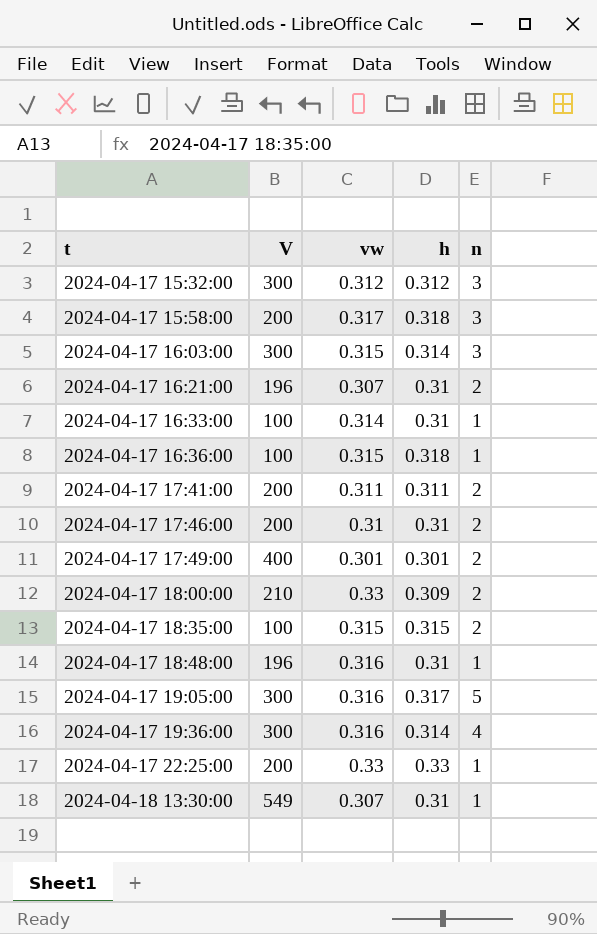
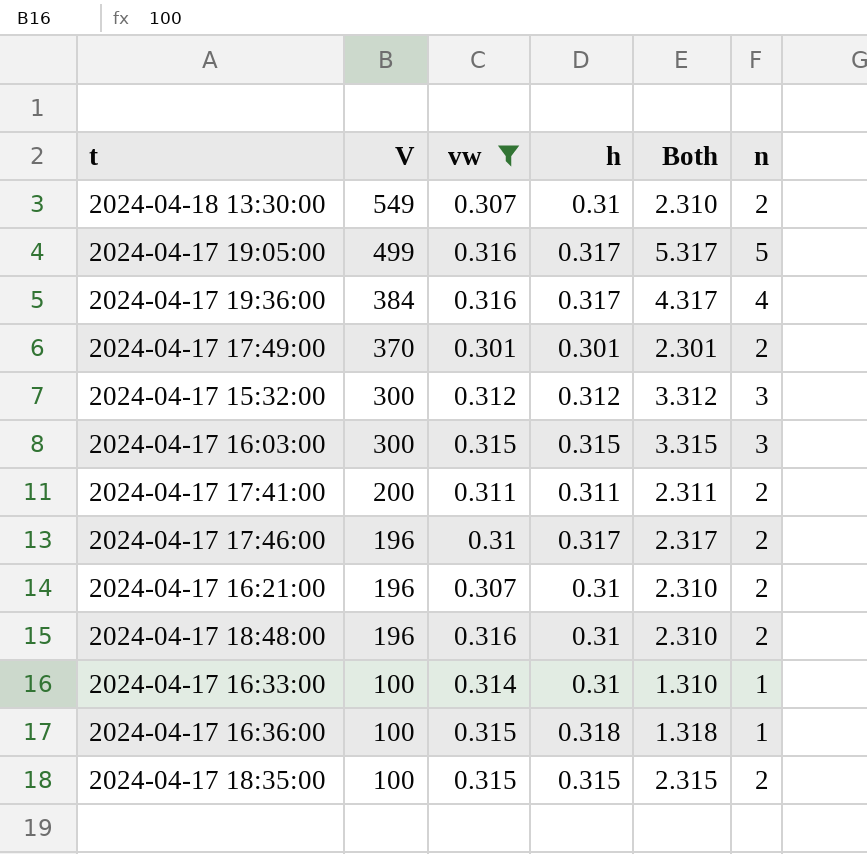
filter: none -> vw <= 0.316
row order: t ascending -> V descending
column Both | formula: none -> [h] + [n]
2024-04-18 13:30:00 | n: 1 -> 2
2024-04-17 19:05:00 | V: 300 -> 499
2024-04-17 19:36:00 | V: 300 -> 384
2024-04-17 19:36:00 | h: 0.314 -> 0.317
2024-04-17 17:49:00 | V: 400 -> 370
2024-04-17 16:03:00 | h: 0.314 -> 0.315
2024-04-17 17:46:00 | V: 200 -> 196
2024-04-17 17:46:00 | h: 0.31 -> 0.317
2024-04-17 18:48:00 | n: 1 -> 2

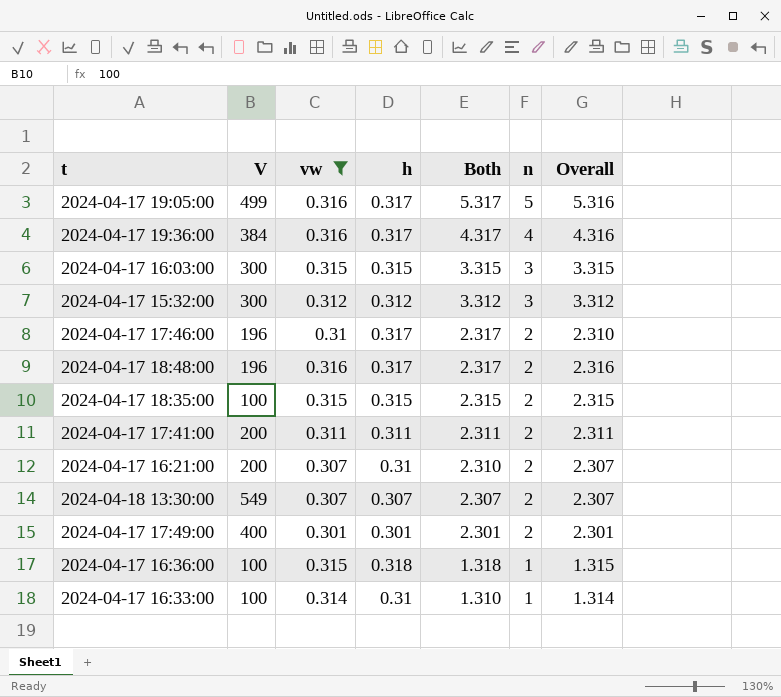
row order: V descending -> Both descending
column Overall | formula: none -> [vw] + [n]
2024-04-17 18:48:00 | h: 0.31 -> 0.317
2024-04-17 18:48:00 | Both: 2.310 -> 2.317
2024-04-17 16:21:00 | V: 196 -> 200
2024-04-18 13:30:00 | h: 0.31 -> 0.307
2024-04-18 13:30:00 | Both: 2.310 -> 2.307
2024-04-17 17:49:00 | V: 370 -> 400

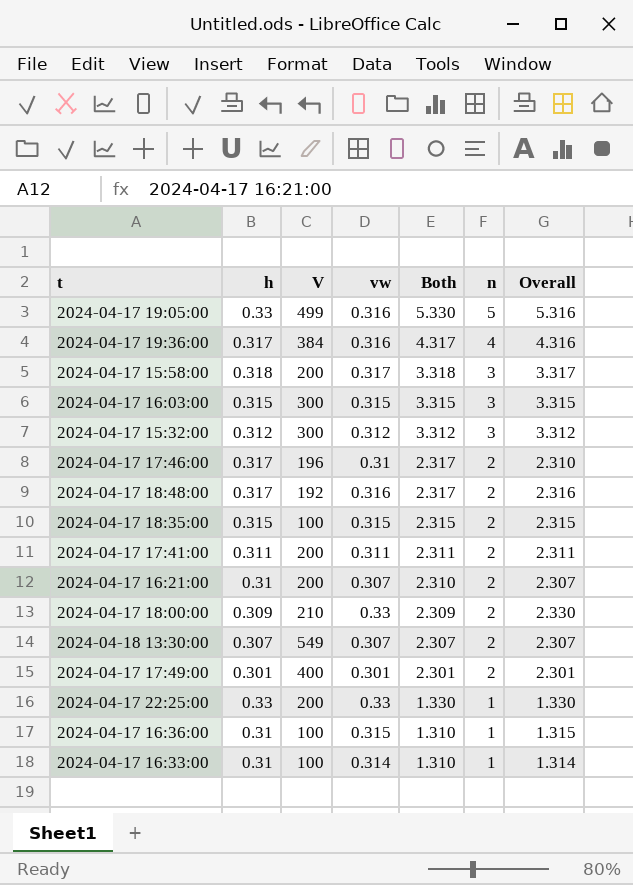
filter: vw <= 0.316 -> none
column h | position: 4 -> 2
2024-04-17 19:05:00 | h: 0.317 -> 0.33
2024-04-17 19:05:00 | Both: 5.317 -> 5.330
2024-04-17 18:48:00 | V: 196 -> 192
2024-04-17 16:36:00 | h: 0.318 -> 0.31
2024-04-17 16:36:00 | Both: 1.318 -> 1.310

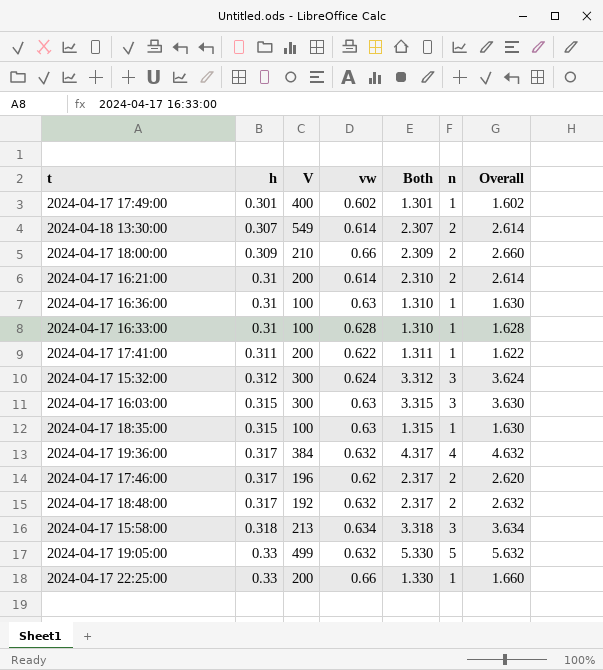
row order: Both descending -> h ascending
2024-04-17 17:49:00 | vw: 0.301 -> 0.602
2024-04-17 17:49:00 | Both: 2.301 -> 1.301
2024-04-17 17:49:00 | n: 2 -> 1
2024-04-17 17:49:00 | Overall: 2.301 -> 1.602
2024-04-18 13:30:00 | vw: 0.307 -> 0.614
2024-04-18 13:30:00 | Overall: 2.307 -> 2.614
2024-04-17 18:00:00 | vw: 0.33 -> 0.66
2024-04-17 18:00:00 | Overall: 2.330 -> 2.660
2024-04-17 16:21:00 | vw: 0.307 -> 0.614
2024-04-17 16:21:00 | Overall: 2.307 -> 2.614
2024-04-17 16:36:00 | vw: 0.315 -> 0.63
2024-04-17 16:36:00 | Overall: 1.315 -> 1.630
2024-04-17 16:33:00 | vw: 0.314 -> 0.628
2024-04-17 16:33:00 | Overall: 1.314 -> 1.628
2024-04-17 17:41:00 | vw: 0.311 -> 0.622
2024-04-17 17:41:00 | Both: 2.311 -> 1.311
2024-04-17 17:41:00 | n: 2 -> 1
2024-04-17 17:41:00 | Overall: 2.311 -> 1.622
2024-04-17 15:32:00 | vw: 0.312 -> 0.624
2024-04-17 15:32:00 | Overall: 3.312 -> 3.624
2024-04-17 16:03:00 | vw: 0.315 -> 0.63
2024-04-17 16:03:00 | Overall: 3.315 -> 3.630
2024-04-17 18:35:00 | vw: 0.315 -> 0.63
2024-04-17 18:35:00 | Both: 2.315 -> 1.315
2024-04-17 18:35:00 | n: 2 -> 1
2024-04-17 18:35:00 | Overall: 2.315 -> 1.630
2024-04-17 19:36:00 | vw: 0.316 -> 0.632
2024-04-17 19:36:00 | Overall: 4.316 -> 4.632
2024-04-17 17:46:00 | vw: 0.31 -> 0.62
2024-04-17 17:46:00 | Overall: 2.310 -> 2.620
2024-04-17 18:48:00 | vw: 0.316 -> 0.632
2024-04-17 18:48:00 | Overall: 2.316 -> 2.632
2024-04-17 15:58:00 | V: 200 -> 213
2024-04-17 15:58:00 | vw: 0.317 -> 0.634
2024-04-17 15:58:00 | Overall: 3.317 -> 3.634
2024-04-17 19:05:00 | vw: 0.316 -> 0.632
2024-04-17 19:05:00 | Overall: 5.316 -> 5.632
2024-04-17 22:25:00 | vw: 0.33 -> 0.66
2024-04-17 22:25:00 | Overall: 1.330 -> 1.660

